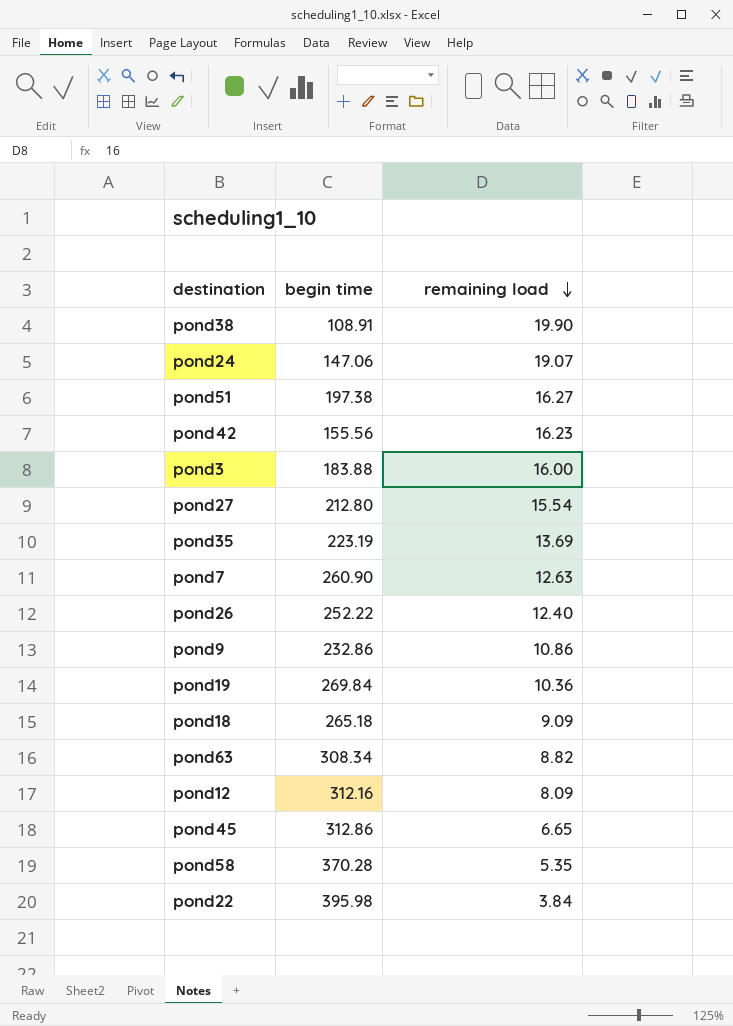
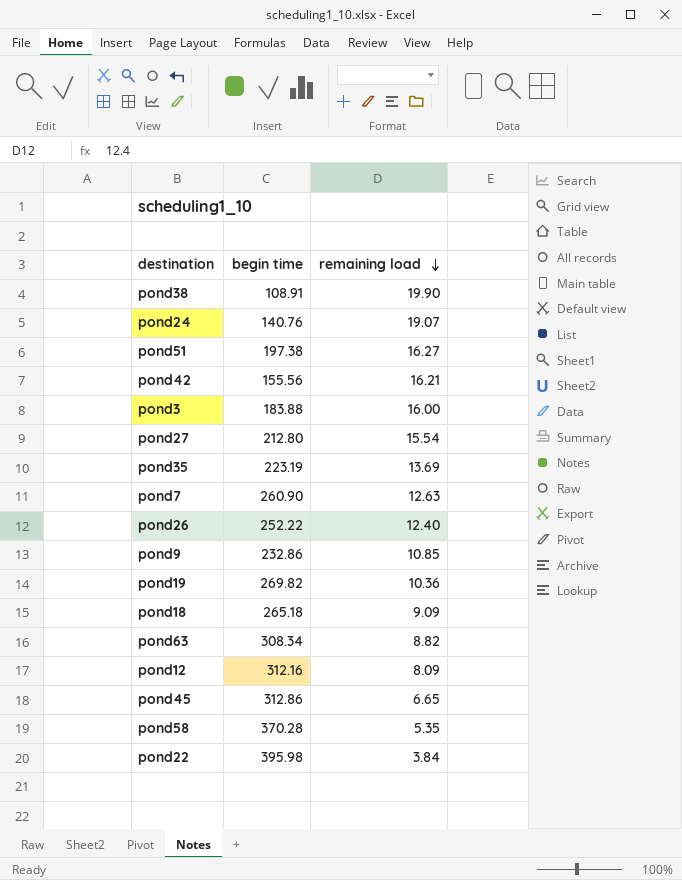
pond24 | begin time: 147.06 -> 140.76
pond42 | remaining load: 16.23 -> 16.21
pond9 | remaining load: 10.86 -> 10.85
pond19 | begin time: 269.84 -> 269.82

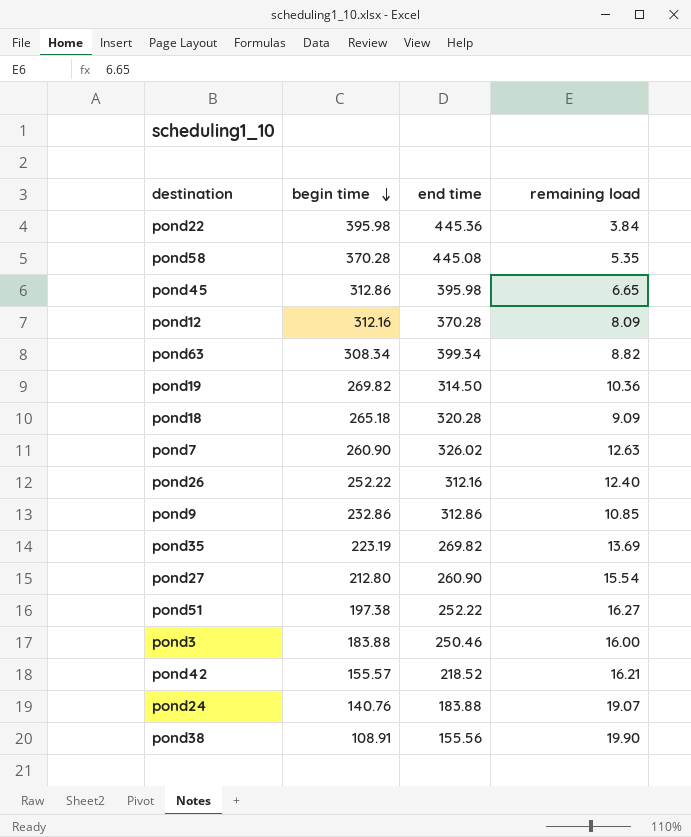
row order: remaining load descending -> begin time descending
column end time | position: none -> 3
pond42 | begin time: 155.56 -> 155.57

